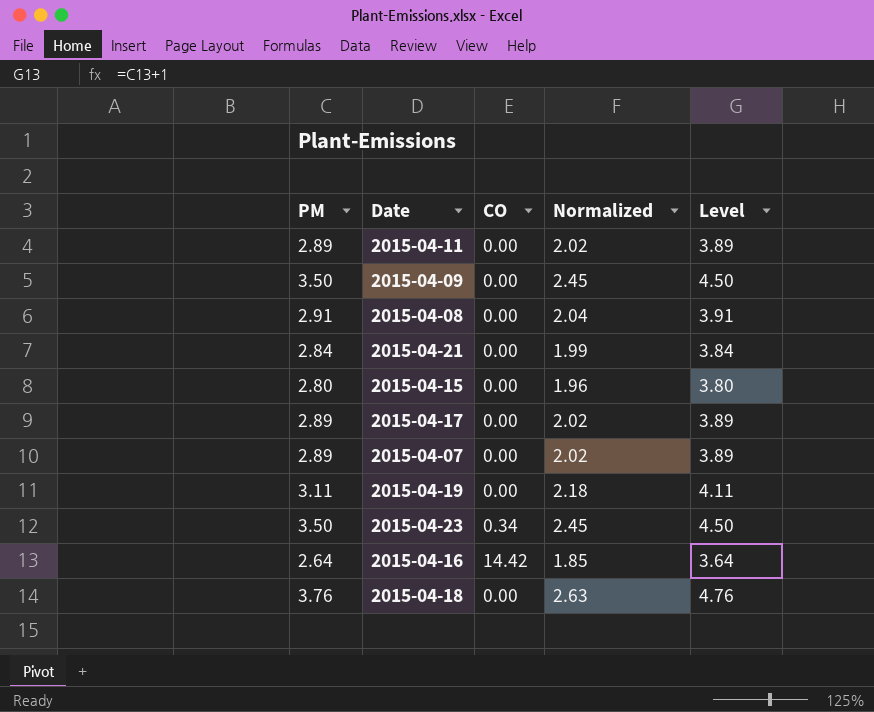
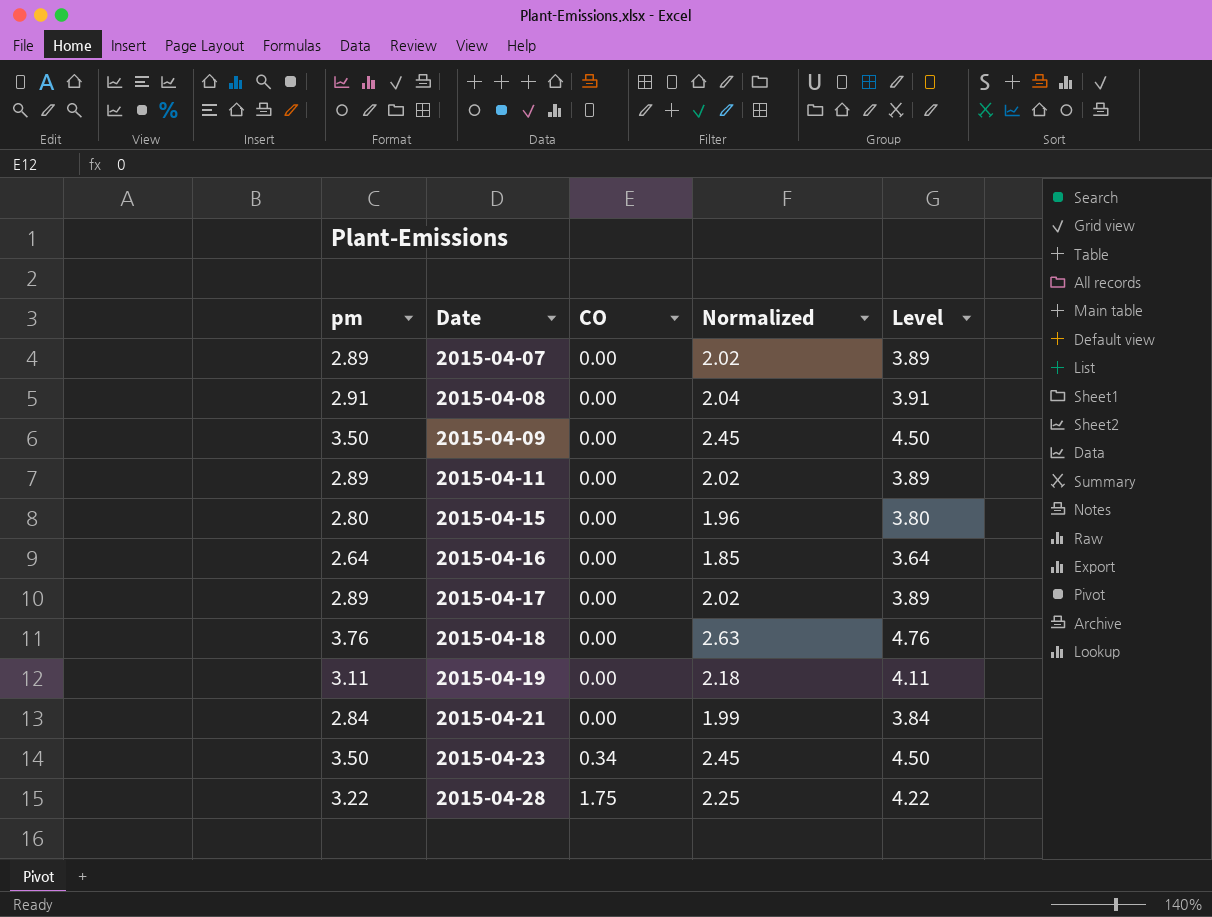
row order: none -> Date ascending
column name: PM -> pm
2015-04-16 | CO: 14.42 -> 0.00
row 2015-04-28: none -> 3.22 | 1.75 | 2.25 | 4.22

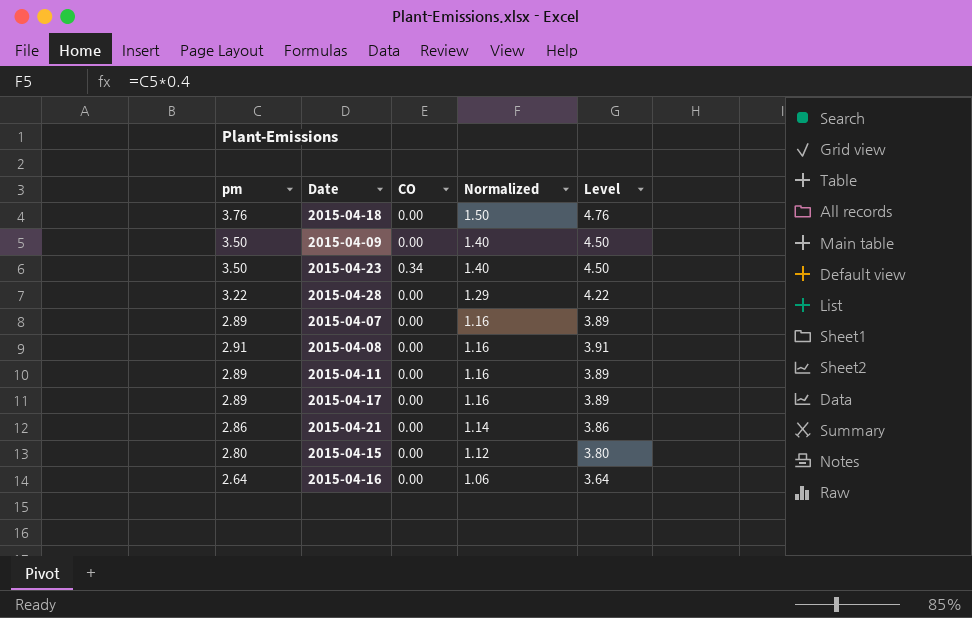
row order: Date ascending -> Normalized descending
column Normalized | formula: [pm] * 0.7 -> [pm] * 0.4
row 2015-04-19: 3.11 | 0.00 | 2.18 | 4.11 -> none
2015-04-28 | CO: 1.75 -> 0.00
2015-04-21 | pm: 2.84 -> 2.86
2015-04-21 | Level: 3.84 -> 3.86

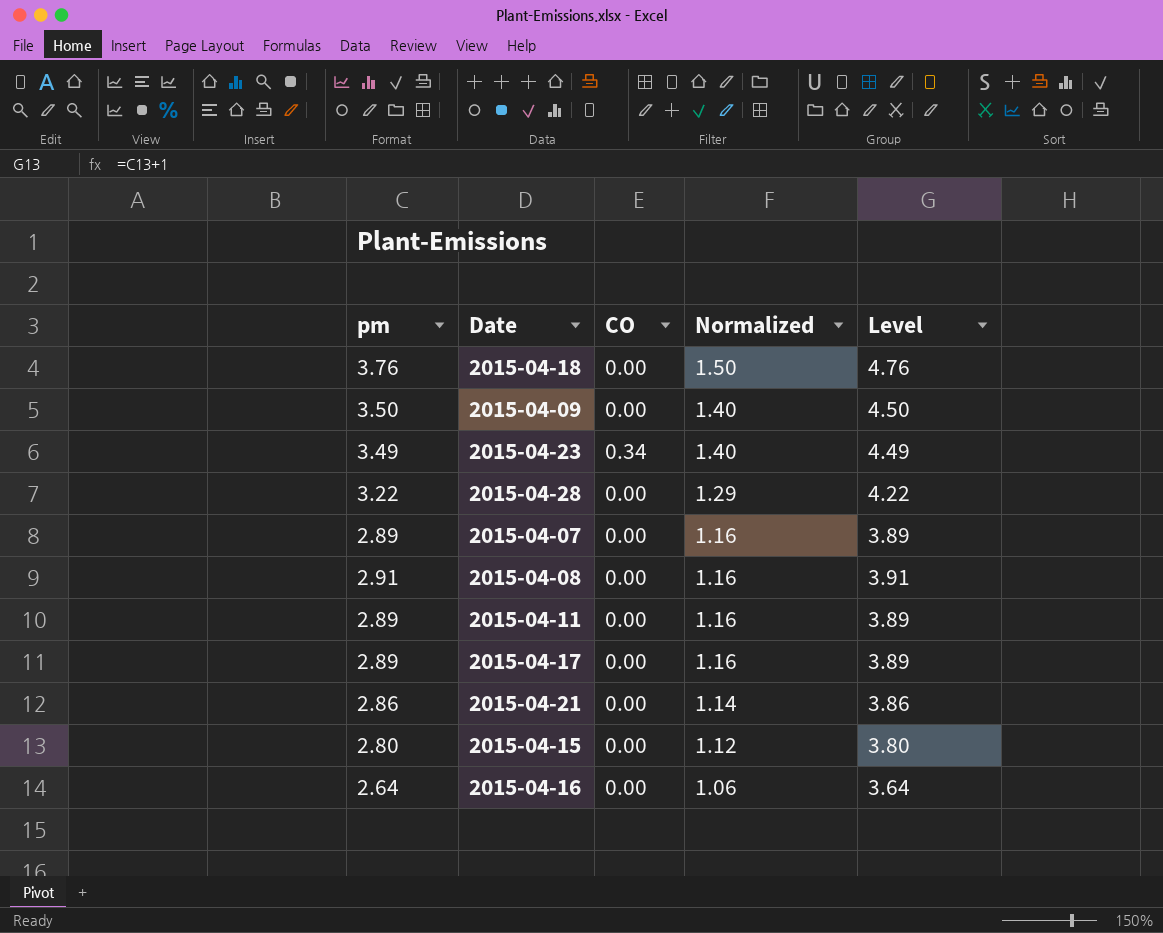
2015-04-23 | pm: 3.50 -> 3.49
2015-04-23 | Level: 4.50 -> 4.49

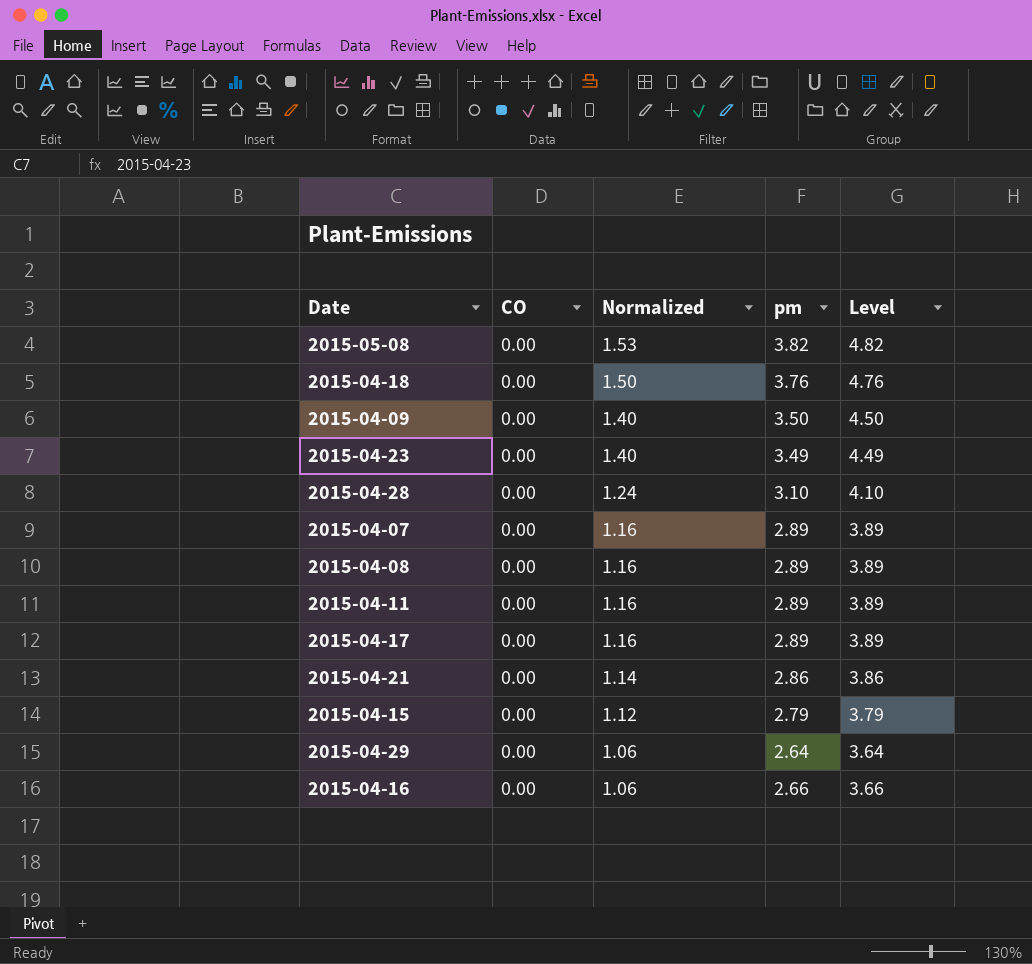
column pm | position: 1 -> 4
row 2015-05-08: none -> 0.00 | 1.53 | 3.82 | 4.82
2015-04-23 | CO: 0.34 -> 0.00
2015-04-28 | Normalized: 1.29 -> 1.24
2015-04-28 | pm: 3.22 -> 3.10
2015-04-28 | Level: 4.22 -> 4.10
2015-04-08 | pm: 2.91 -> 2.89
2015-04-08 | Level: 3.91 -> 3.89
2015-04-15 | pm: 2.80 -> 2.79
2015-04-15 | Level: 3.80 -> 3.79
row 2015-04-29: none -> 0.00 | 1.06 | 2.64 | 3.64
2015-04-16 | pm: 2.64 -> 2.66
2015-04-16 | Level: 3.64 -> 3.66

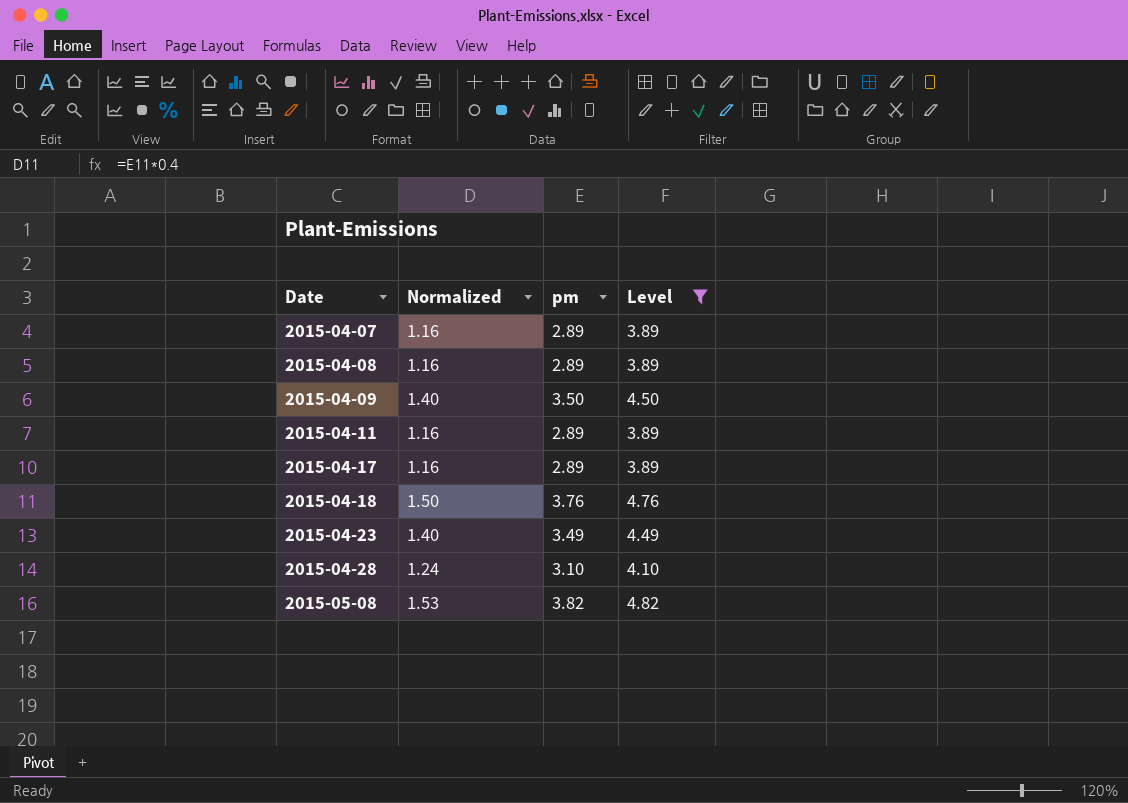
filter: none -> Level >= 3.89
row order: Normalized descending -> Date ascending
column CO | position: 2 -> none

